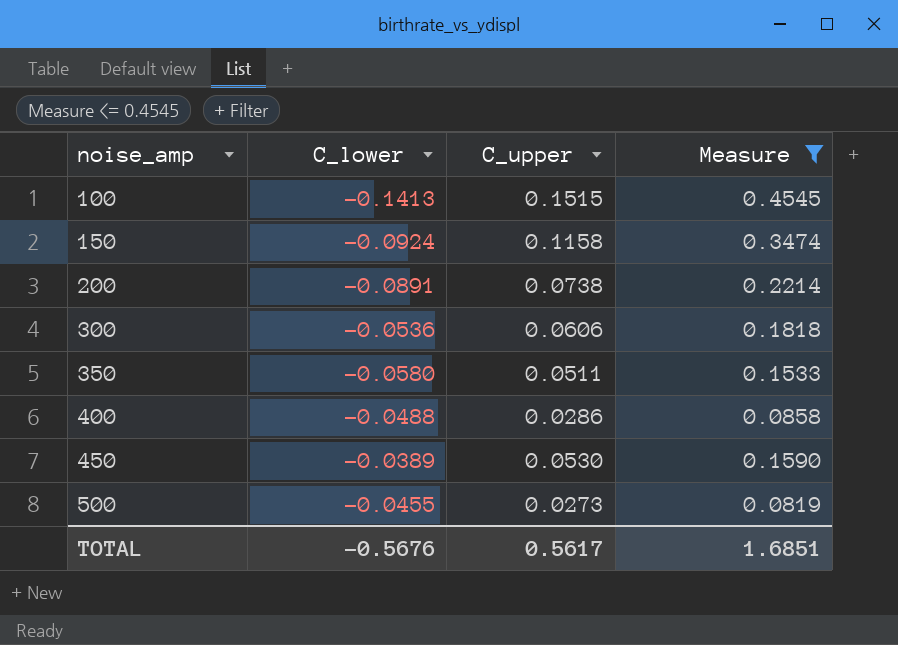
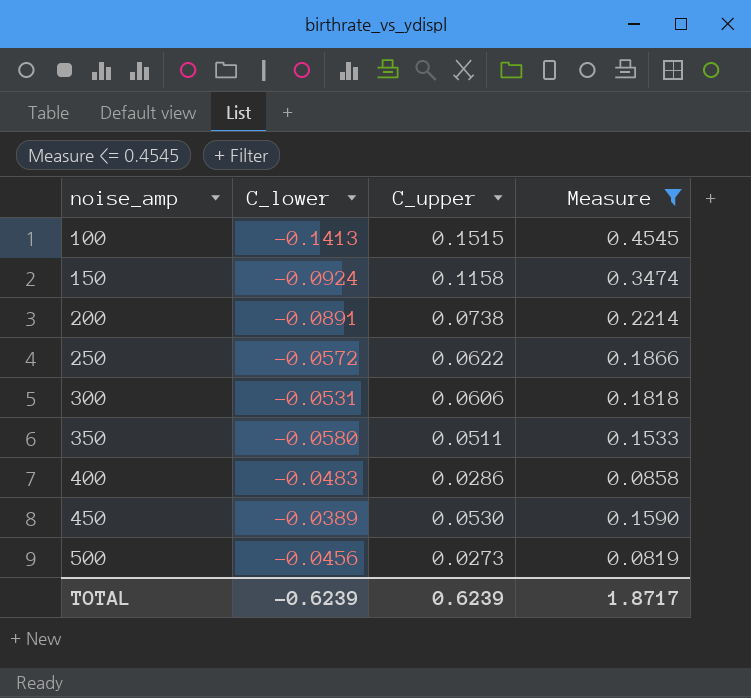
row 250: none -> -0.0572 | 0.0622 | 0.1866
300 | C_lower: -0.0536 -> -0.0531
400 | C_lower: -0.0488 -> -0.0483
500 | C_lower: -0.0455 -> -0.0456
TOTAL | C_lower: -0.5676 -> -0.6239
TOTAL | C_upper: 0.5617 -> 0.6239
TOTAL | Measure: 1.6851 -> 1.8717

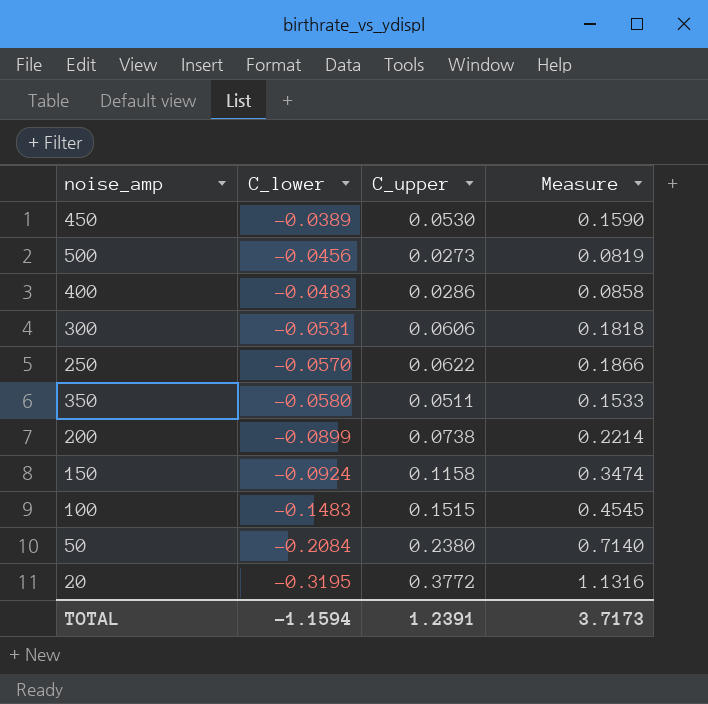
filter: Measure <= 0.4545 -> none
row order: noise_amp ascending -> C_lower descending
250 | C_lower: -0.0572 -> -0.0570
200 | C_lower: -0.0891 -> -0.0899
100 | C_lower: -0.1413 -> -0.1483
TOTAL | C_lower: -0.6239 -> -1.1594
TOTAL | C_upper: 0.6239 -> 1.2391
TOTAL | Measure: 1.8717 -> 3.7173

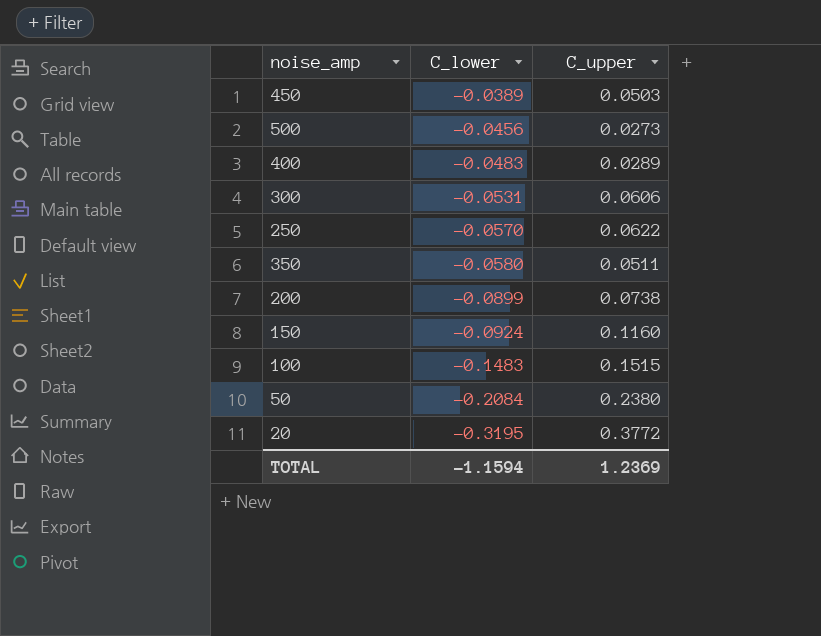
column Measure | formula: [C_upper] * 3 -> none
450 | C_upper: 0.0530 -> 0.0503
400 | C_upper: 0.0286 -> 0.0289
150 | C_upper: 0.1158 -> 0.1160
TOTAL | C_upper: 1.2391 -> 1.2369

